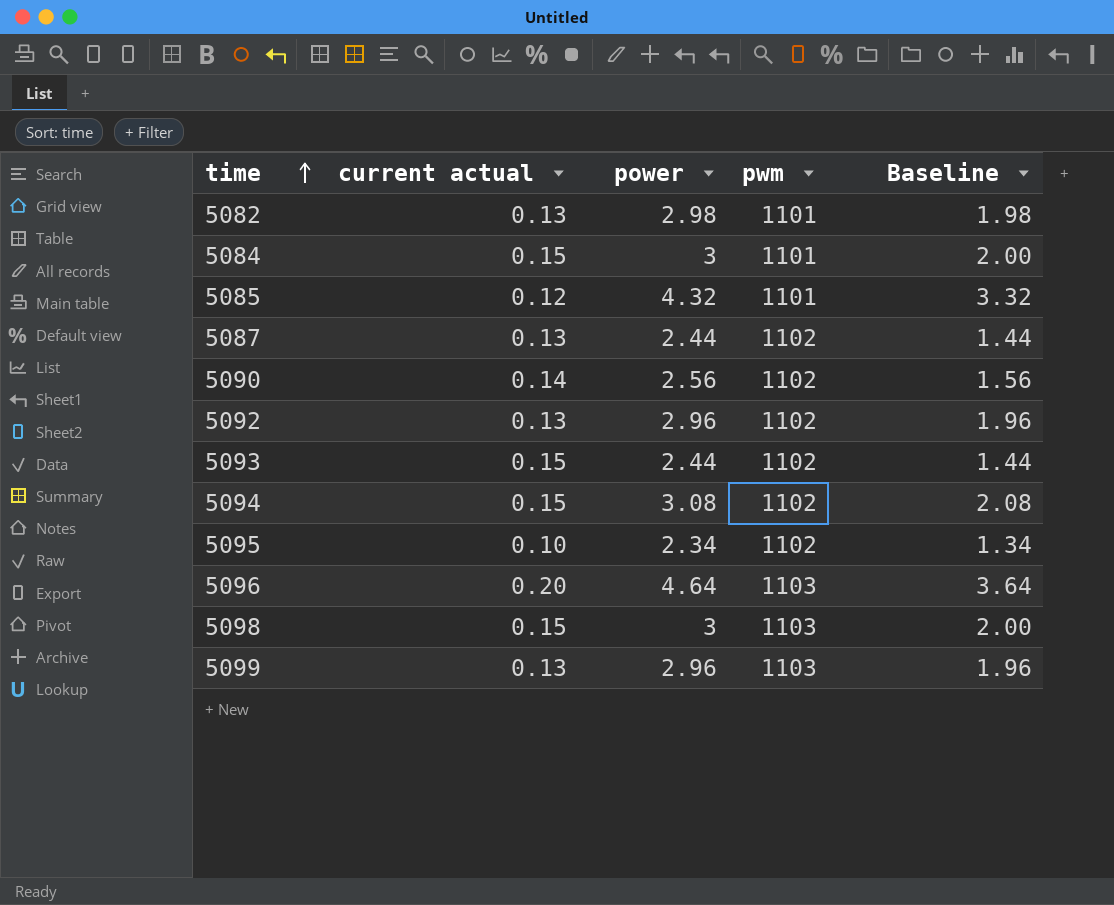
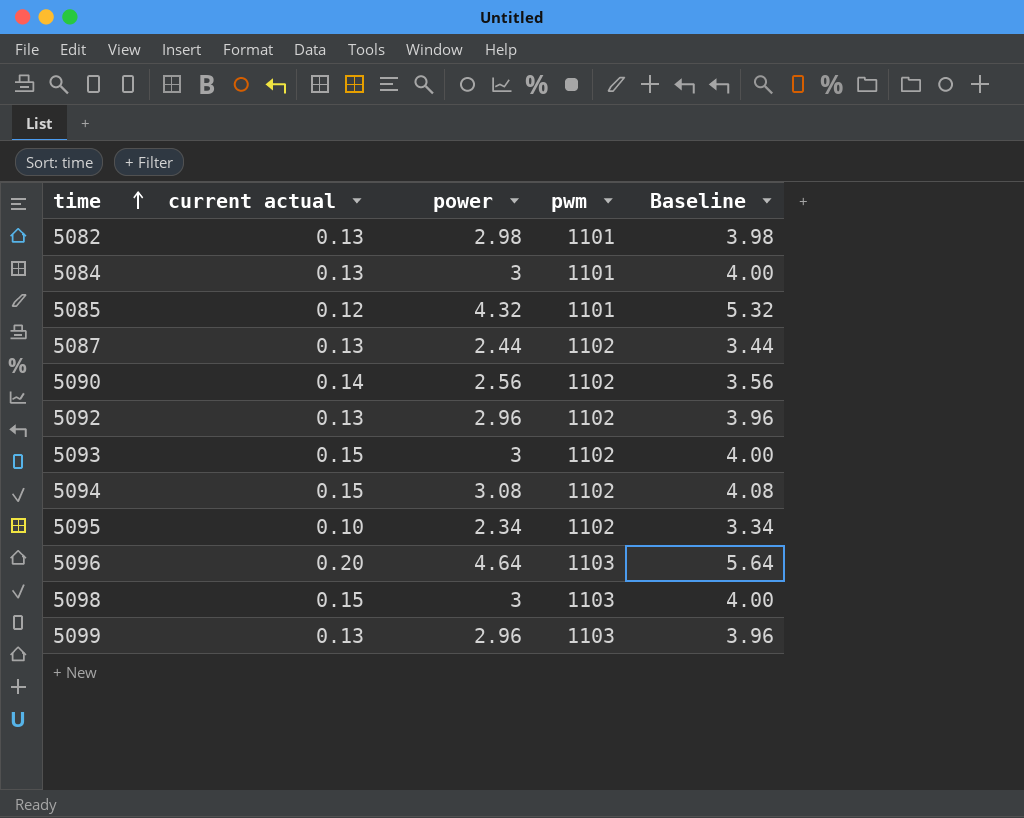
column Baseline | formula: [power] - 1 -> [power] + 1
5084 | current actual: 0.15 -> 0.13
5093 | power: 2.44 -> 3

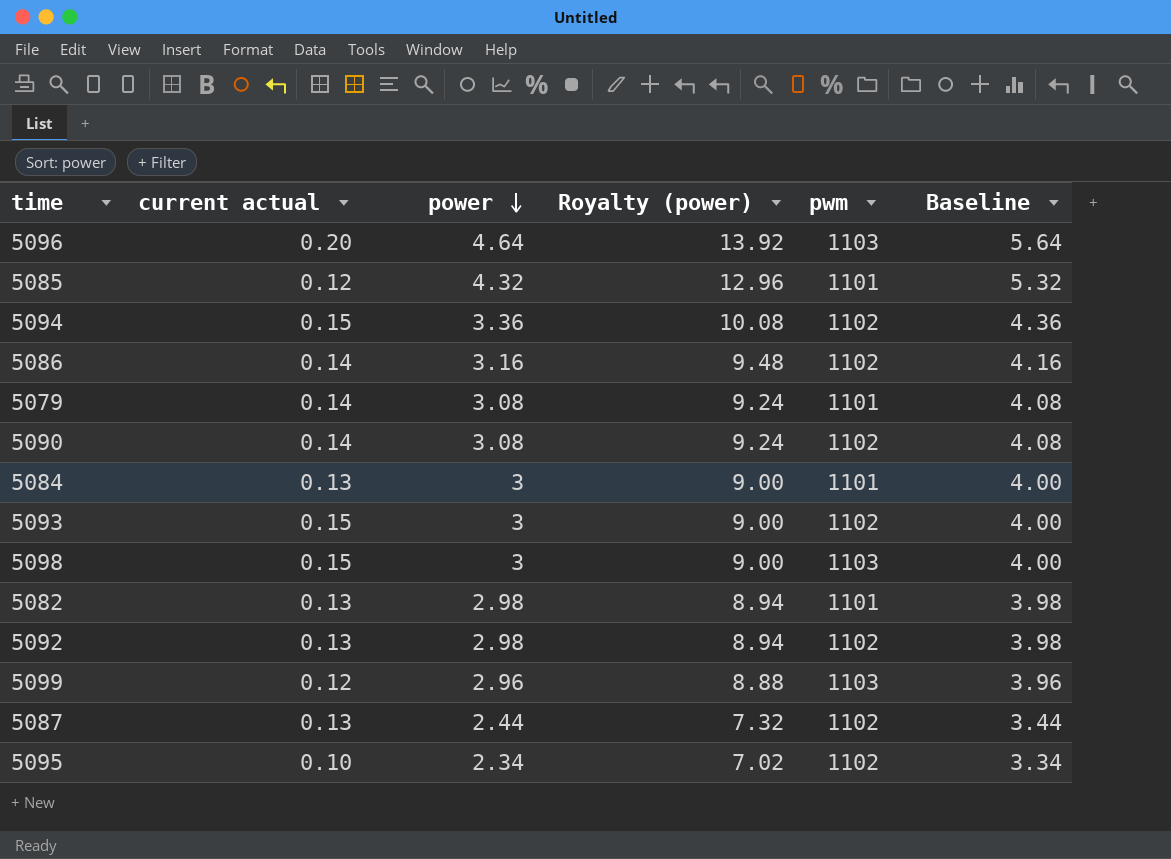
row order: time ascending -> power descending
column Royalty (power) | formula: none -> [power] * 3
5094 | power: 3.08 -> 3.36
5094 | Baseline: 4.08 -> 4.36
row 5086: none -> 0.14 | 3.16 | 9.48 | 1102 | 4.16
row 5079: none -> 0.14 | 3.08 | 9.24 | 1101 | 4.08
5090 | power: 2.56 -> 3.08
5090 | Baseline: 3.56 -> 4.08
5092 | power: 2.96 -> 2.98
5092 | Baseline: 3.96 -> 3.98
5099 | current actual: 0.13 -> 0.12

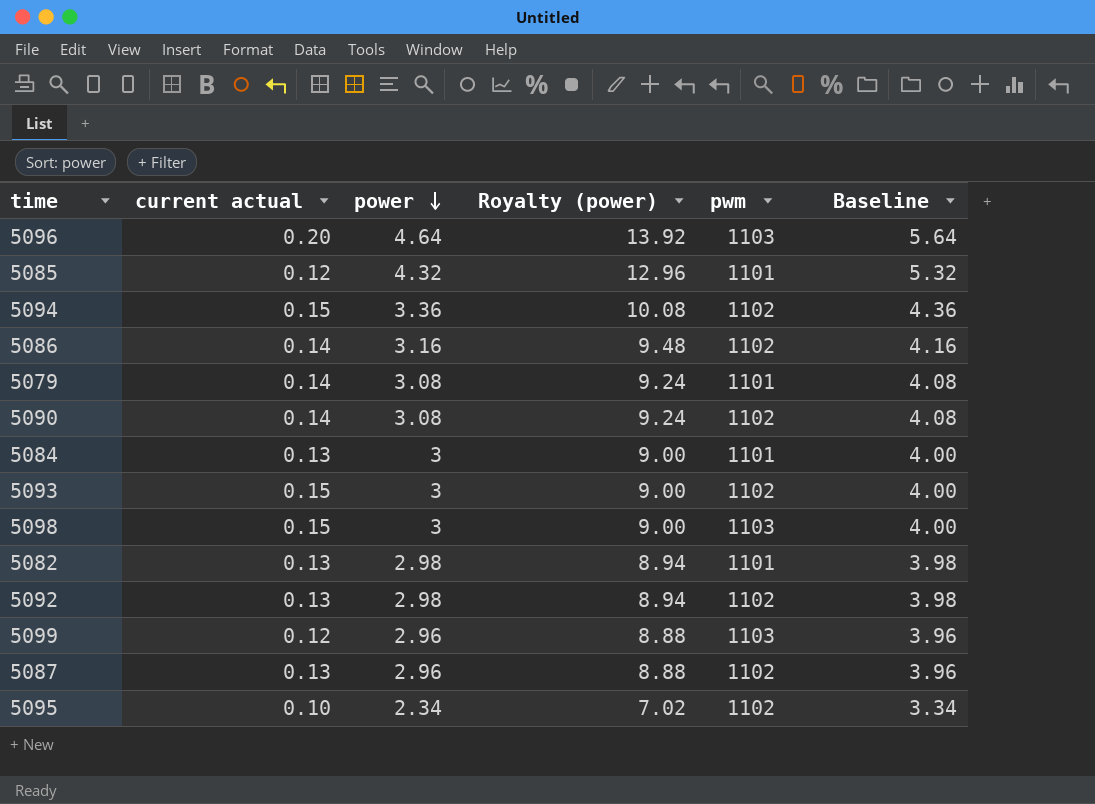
5087 | power: 2.44 -> 2.96
5087 | Royalty (power): 7.32 -> 8.88
5087 | Baseline: 3.44 -> 3.96

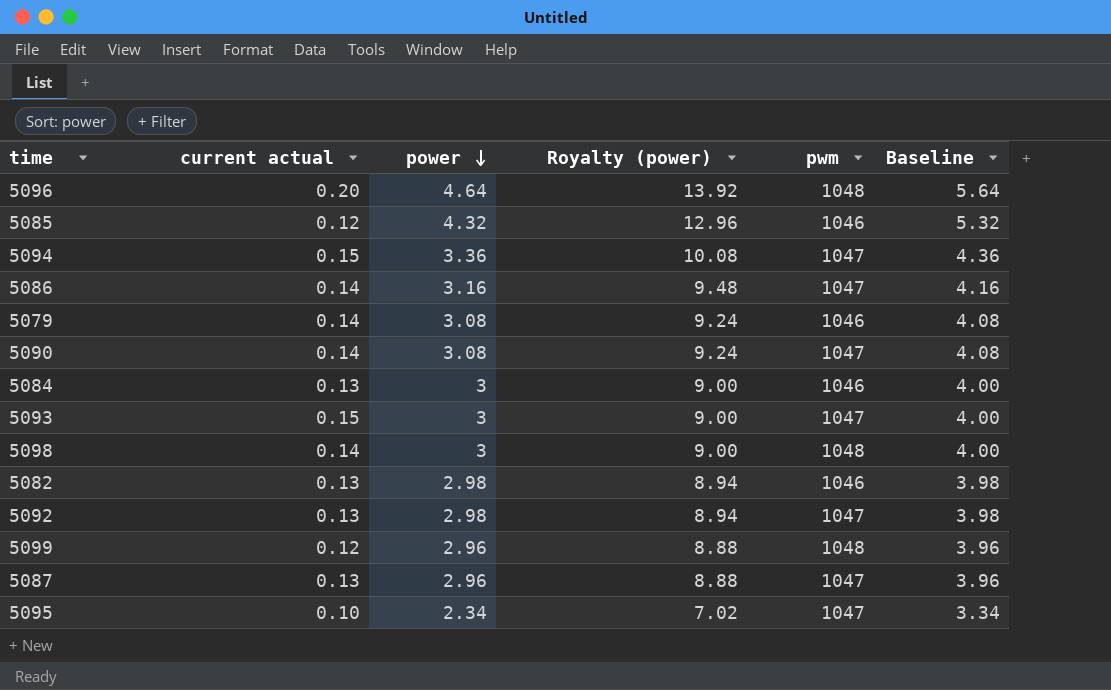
5096 | pwm: 1103 -> 1048
5085 | pwm: 1101 -> 1046
5094 | pwm: 1102 -> 1047
5086 | pwm: 1102 -> 1047
5079 | pwm: 1101 -> 1046
5090 | pwm: 1102 -> 1047
5084 | pwm: 1101 -> 1046
5093 | pwm: 1102 -> 1047
5098 | current actual: 0.15 -> 0.14
5098 | pwm: 1103 -> 1048
5082 | pwm: 1101 -> 1046
5092 | pwm: 1102 -> 1047
5099 | pwm: 1103 -> 1048
5087 | pwm: 1102 -> 1047
5095 | pwm: 1102 -> 1047

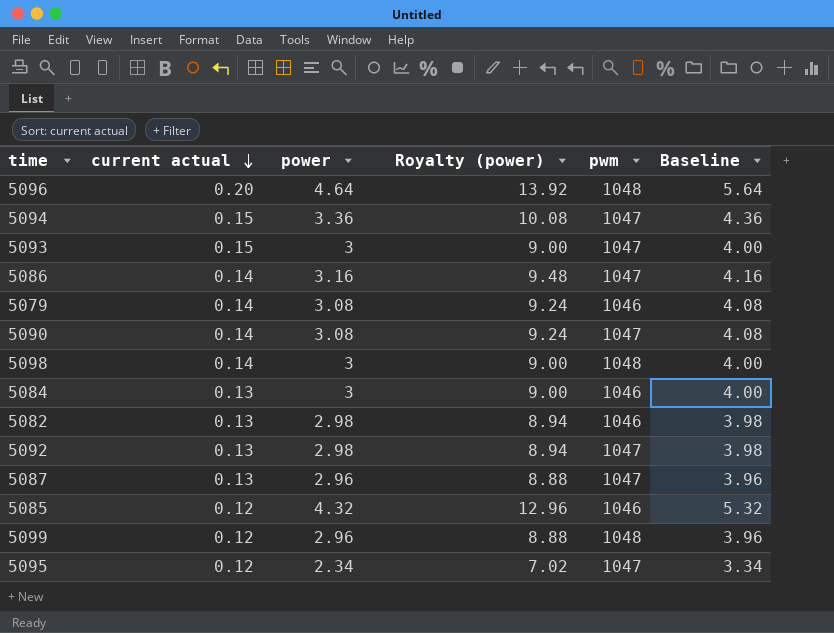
row order: power descending -> current actual descending
5095 | current actual: 0.10 -> 0.12

